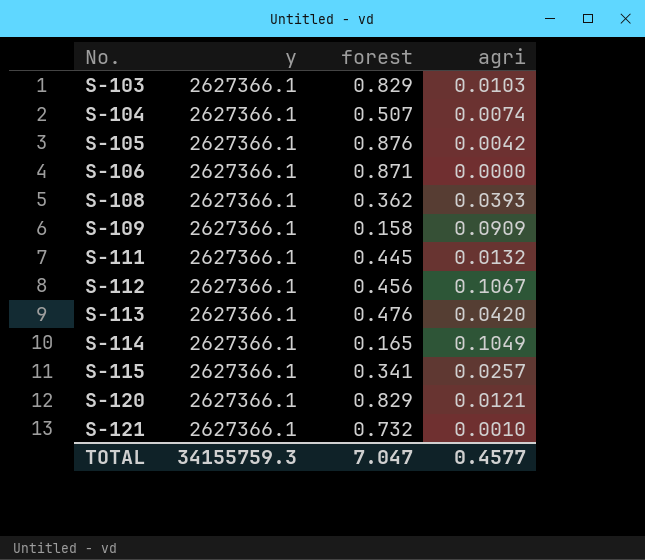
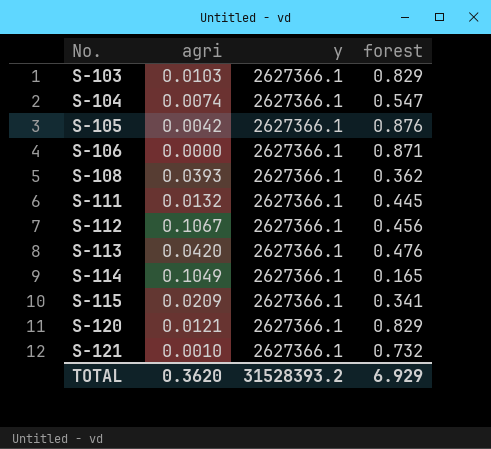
column agri | position: 4 -> 2
row S-109: 2627366.1 | 0.158 | 0.0909 -> none
S-104 | forest: 0.507 -> 0.547
S-115 | agri: 0.0257 -> 0.0209
TOTAL | agri: 0.4577 -> 0.3620
TOTAL | y: 34155759.3 -> 31528393.2
TOTAL | forest: 7.047 -> 6.929

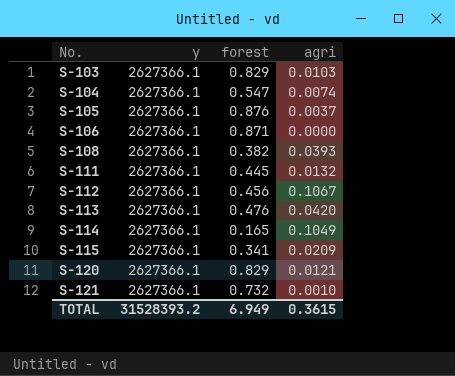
column agri | position: 2 -> 4
S-105 | agri: 0.0042 -> 0.0037
S-108 | forest: 0.362 -> 0.382
TOTAL | forest: 6.929 -> 6.949
TOTAL | agri: 0.3620 -> 0.3615

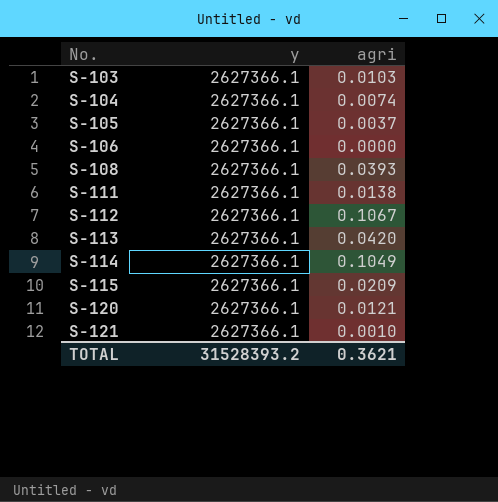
column forest | position: 3 -> none
S-111 | agri: 0.0132 -> 0.0138
TOTAL | agri: 0.3615 -> 0.3621

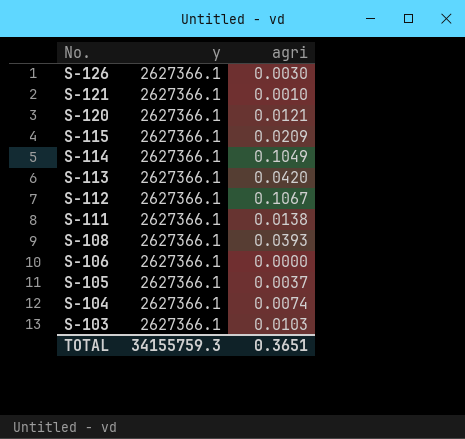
row order: No. ascending -> No. descending
row S-126: none -> 2627366.1 | 0.0030
TOTAL | y: 31528393.2 -> 34155759.3
TOTAL | agri: 0.3621 -> 0.3651

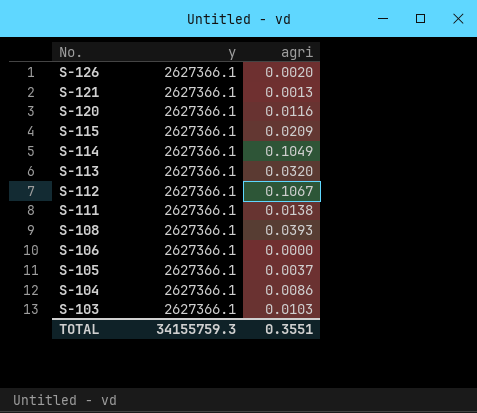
S-126 | agri: 0.0030 -> 0.0020
S-121 | agri: 0.0010 -> 0.0013
S-120 | agri: 0.0121 -> 0.0116
S-113 | agri: 0.0420 -> 0.0320
S-104 | agri: 0.0074 -> 0.0086
TOTAL | agri: 0.3651 -> 0.3551

